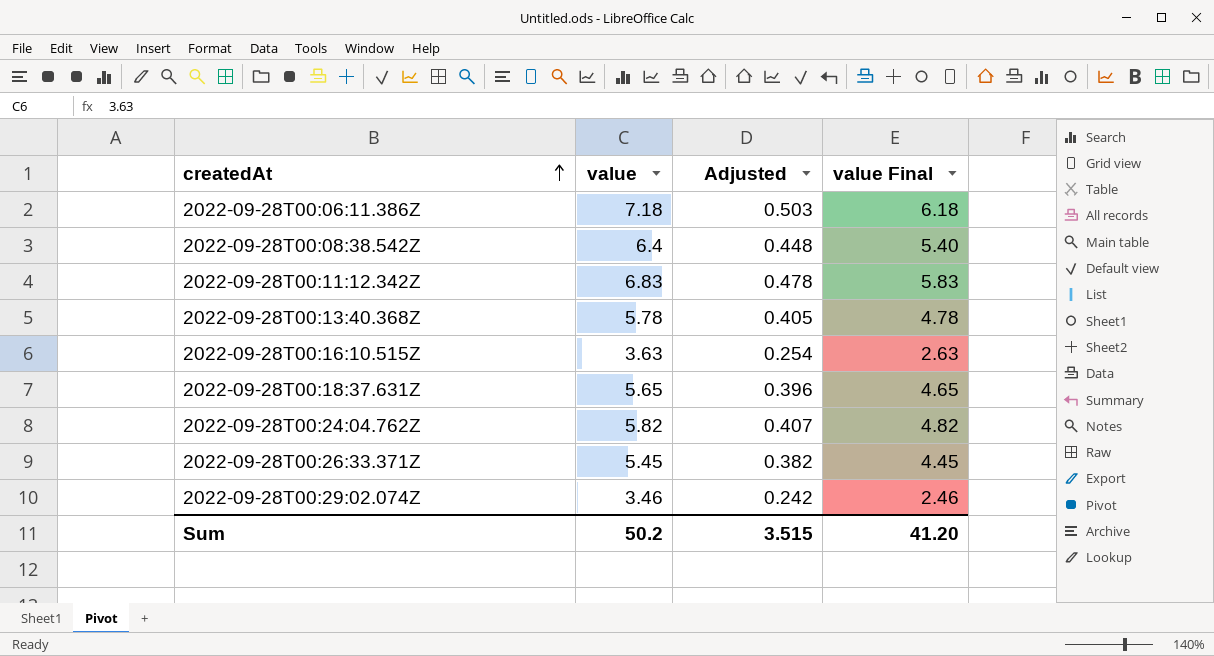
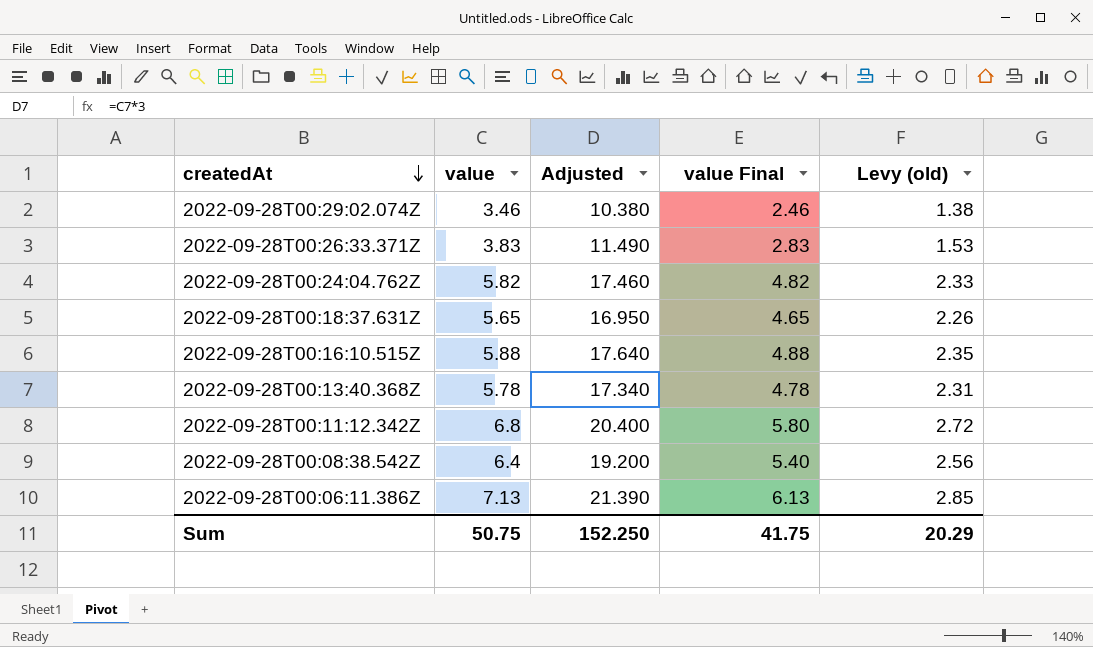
row order: createdAt ascending -> createdAt descending
column Adjusted | formula: [value] * 0.07 -> [value] * 3
column Levy (old) | formula: none -> [value] * 0.4
2022-09-28T00:26:33.371Z | value: 5.45 -> 3.83
2022-09-28T00:26:33.371Z | value Final: 4.45 -> 2.83
2022-09-28T00:16:10.515Z | value: 3.63 -> 5.88
2022-09-28T00:16:10.515Z | value Final: 2.63 -> 4.88
2022-09-28T00:11:12.342Z | value: 6.83 -> 6.8
2022-09-28T00:11:12.342Z | value Final: 5.83 -> 5.80
2022-09-28T00:06:11.386Z | value: 7.18 -> 7.13
2022-09-28T00:06:11.386Z | value Final: 6.18 -> 6.13
Sum | value: 50.2 -> 50.75
Sum | Adjusted: 3.515 -> 152.250
Sum | value Final: 41.20 -> 41.75

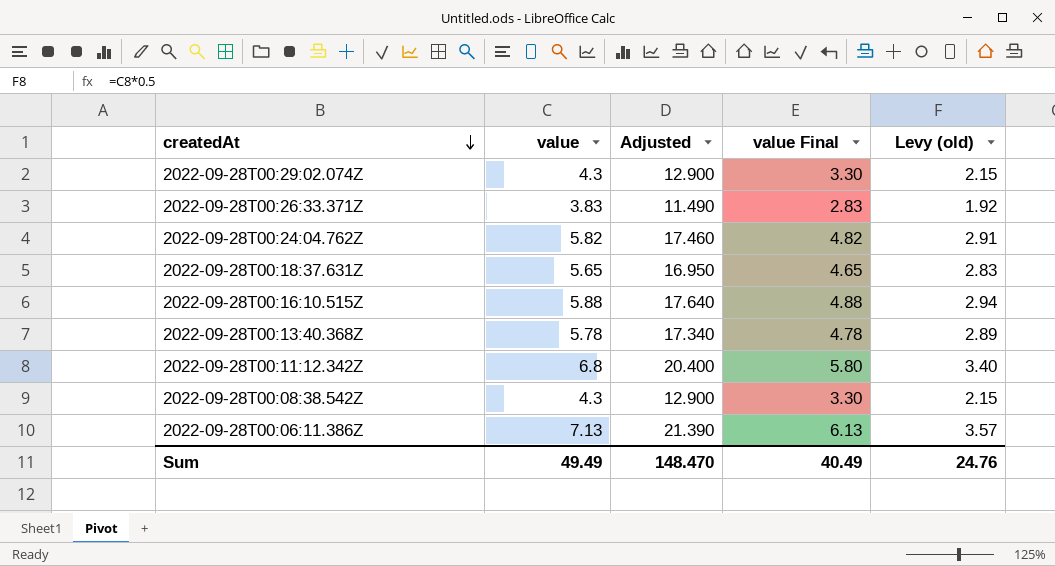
column Levy (old) | formula: [value] * 0.4 -> [value] * 0.5
2022-09-28T00:29:02.074Z | value: 3.46 -> 4.3
2022-09-28T00:29:02.074Z | Adjusted: 10.380 -> 12.900
2022-09-28T00:29:02.074Z | value Final: 2.46 -> 3.30
2022-09-28T00:08:38.542Z | value: 6.4 -> 4.3
2022-09-28T00:08:38.542Z | Adjusted: 19.200 -> 12.900
2022-09-28T00:08:38.542Z | value Final: 5.40 -> 3.30
Sum | value: 50.75 -> 49.49
Sum | Adjusted: 152.250 -> 148.470
Sum | value Final: 41.75 -> 40.49
Sum | Levy (old): 20.29 -> 24.76

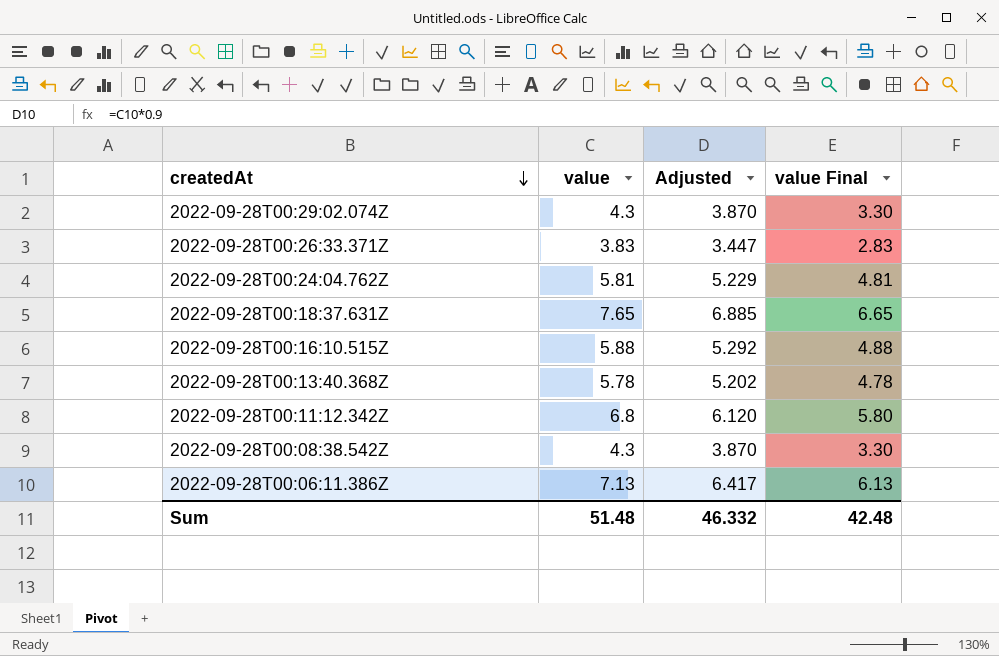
column Levy (old) | formula: [value] * 0.5 -> none
column Adjusted | formula: [value] * 3 -> [value] * 0.9
2022-09-28T00:24:04.762Z | value: 5.82 -> 5.81
2022-09-28T00:24:04.762Z | value Final: 4.82 -> 4.81
2022-09-28T00:18:37.631Z | value: 5.65 -> 7.65
2022-09-28T00:18:37.631Z | value Final: 4.65 -> 6.65
Sum | value: 49.49 -> 51.48
Sum | Adjusted: 148.470 -> 46.332
Sum | value Final: 40.49 -> 42.48

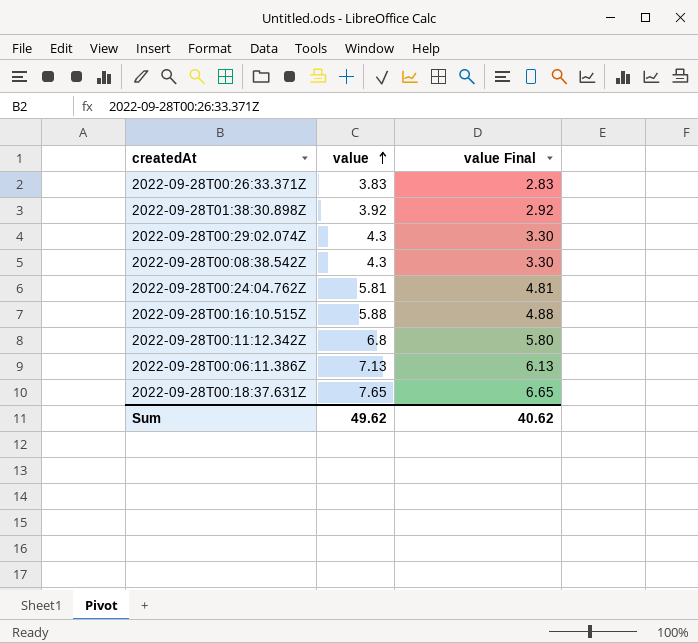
row order: createdAt descending -> value ascending
column Adjusted | formula: [value] * 0.9 -> none
row 2022-09-28T00:13:40.368Z: 5.78 | 5.202 | 4.78 -> none
row 2022-09-28T01:38:30.898Z: none -> 3.92 | 2.92
Sum | value: 51.48 -> 49.62
Sum | value Final: 42.48 -> 40.62

